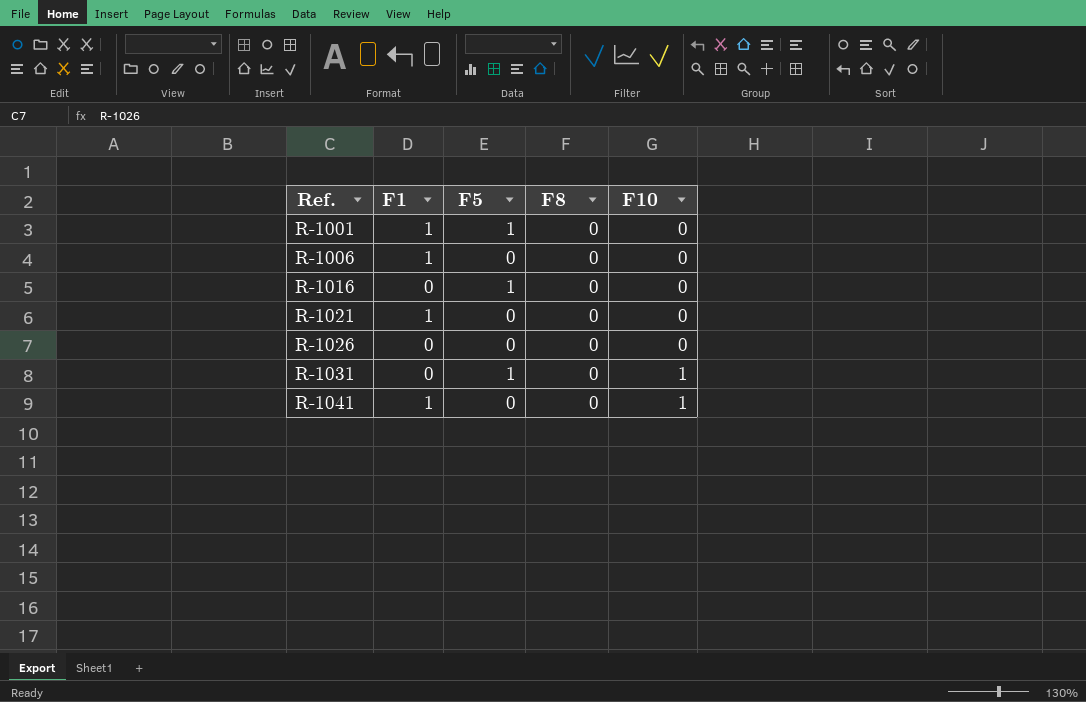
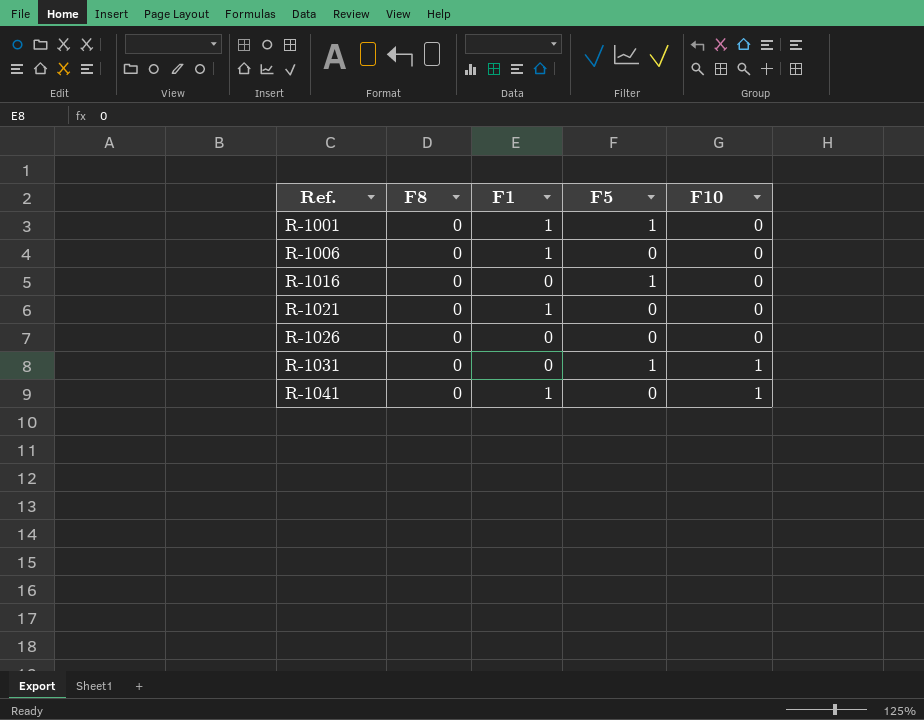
column F8 | position: 4 -> 2

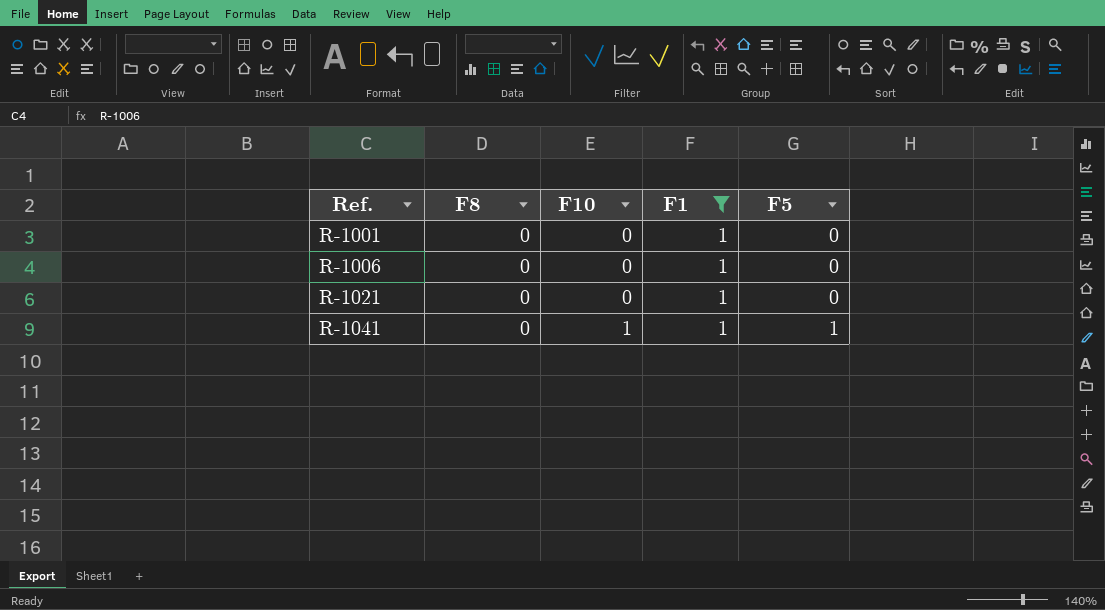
filter: none -> F1 = 1
column F10 | position: 5 -> 3
R-1001 | F5: 1 -> 0
R-1041 | F5: 0 -> 1

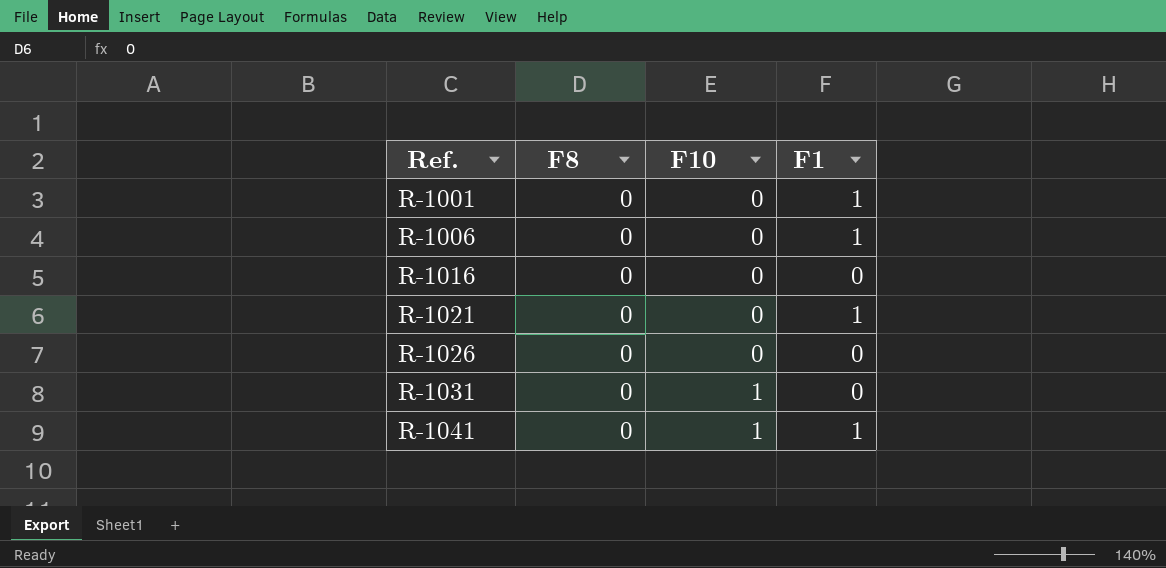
filter: F1 = 1 -> none
column F5 | position: 5 -> none

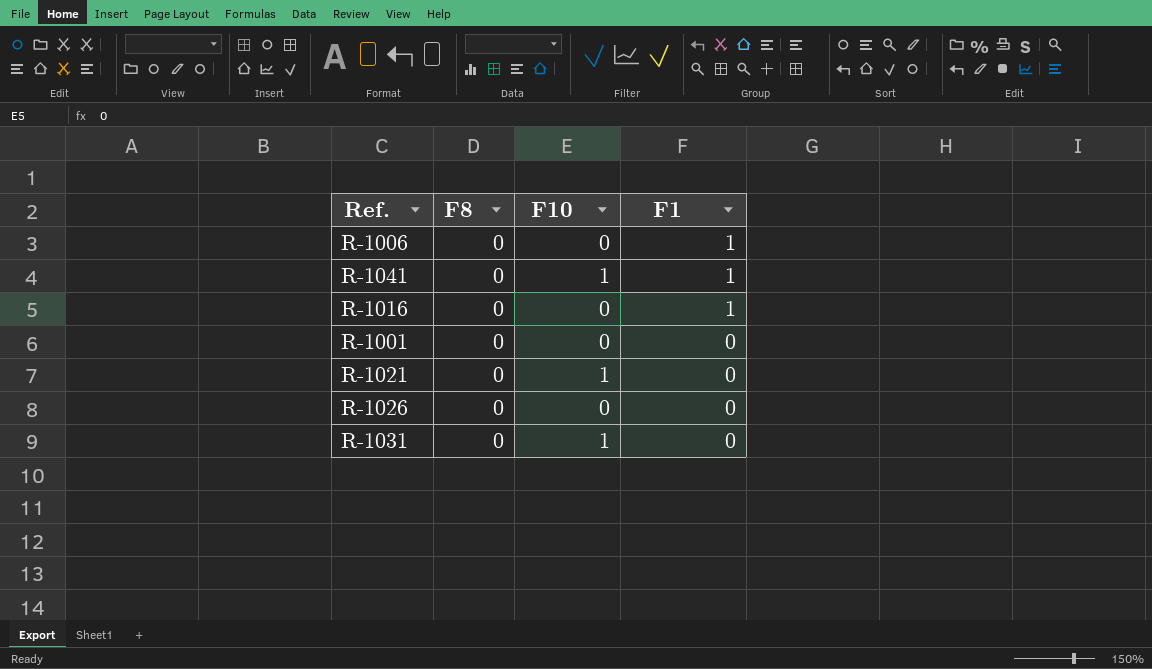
row order: Ref. ascending -> F1 descending
R-1016 | F1: 0 -> 1
R-1001 | F1: 1 -> 0
R-1021 | F10: 0 -> 1
R-1021 | F1: 1 -> 0

